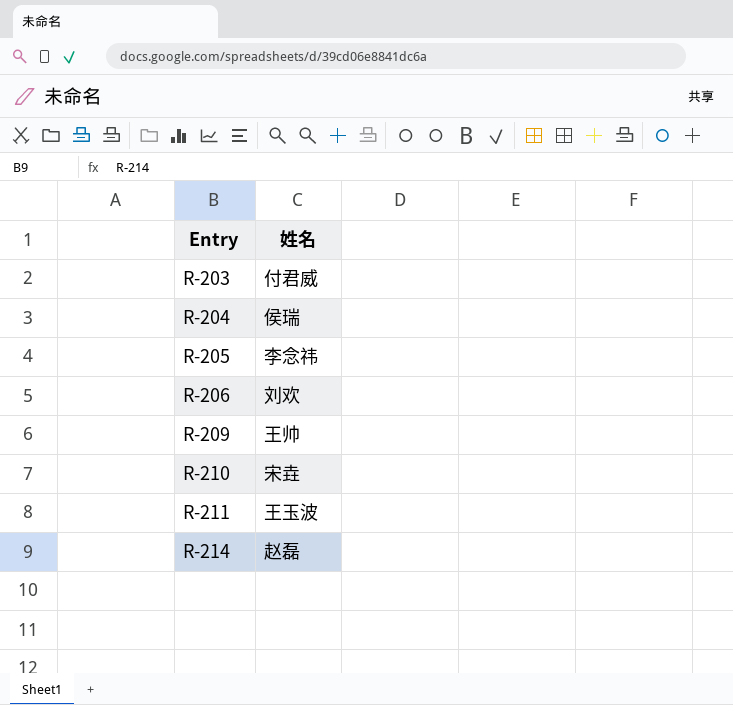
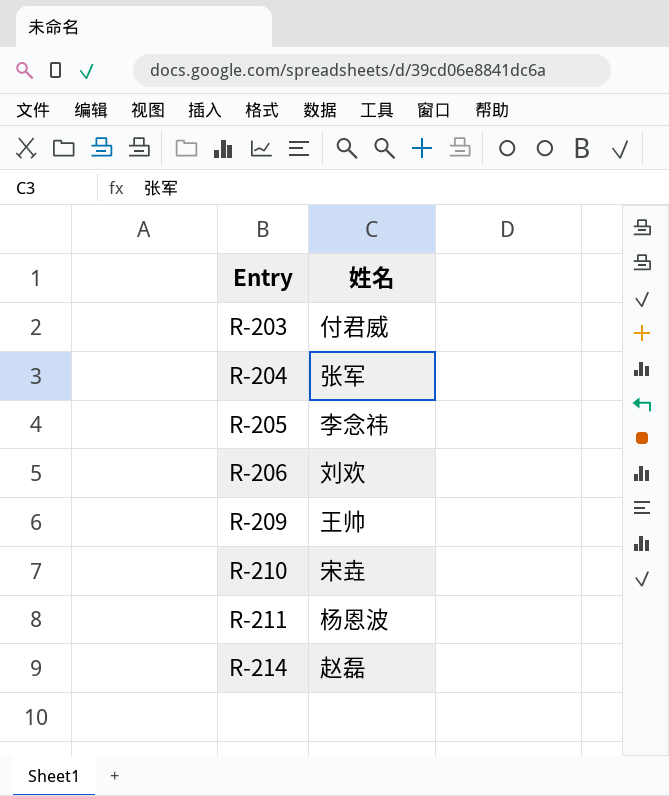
R-204 | 姓名: 侯瑞 -> 张军
R-211 | 姓名: 王玉波 -> 杨恩波

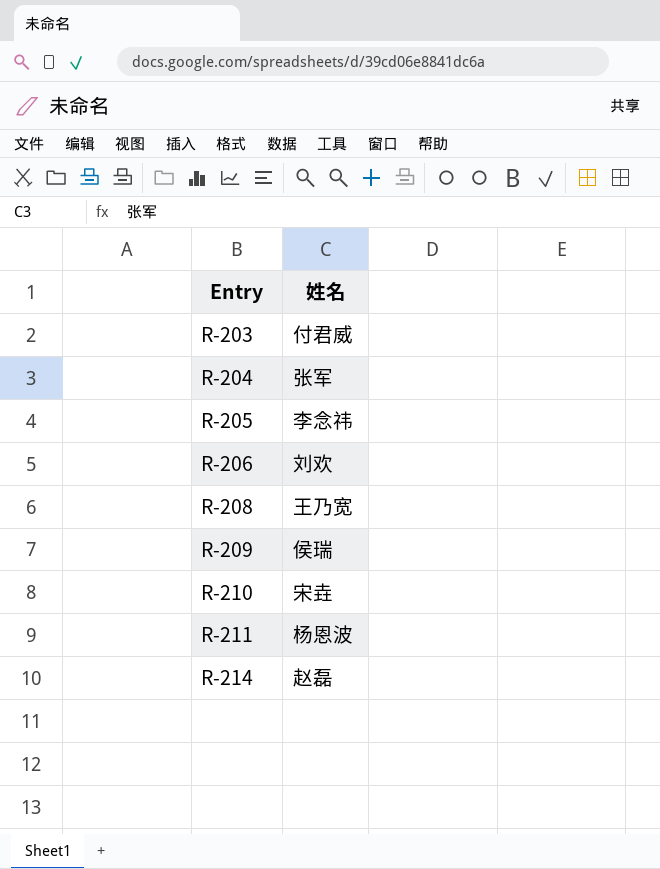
row R-208: none -> 王乃宽
R-209 | 姓名: 王帅 -> 侯瑞

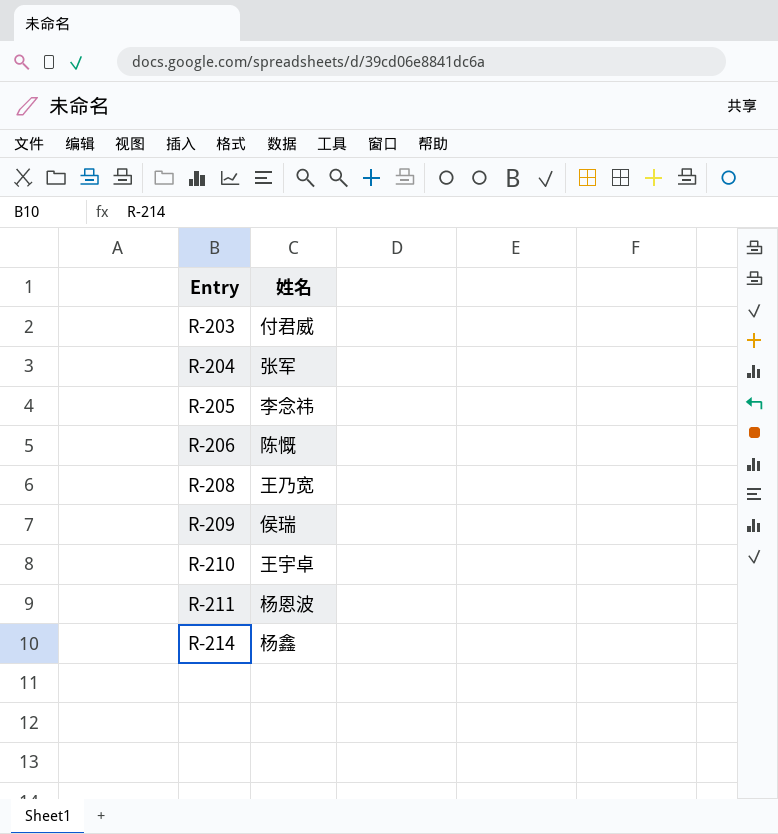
R-206 | 姓名: 刘欢 -> 陈慨
R-210 | 姓名: 宋垚 -> 王宇卓
R-214 | 姓名: 赵磊 -> 杨鑫

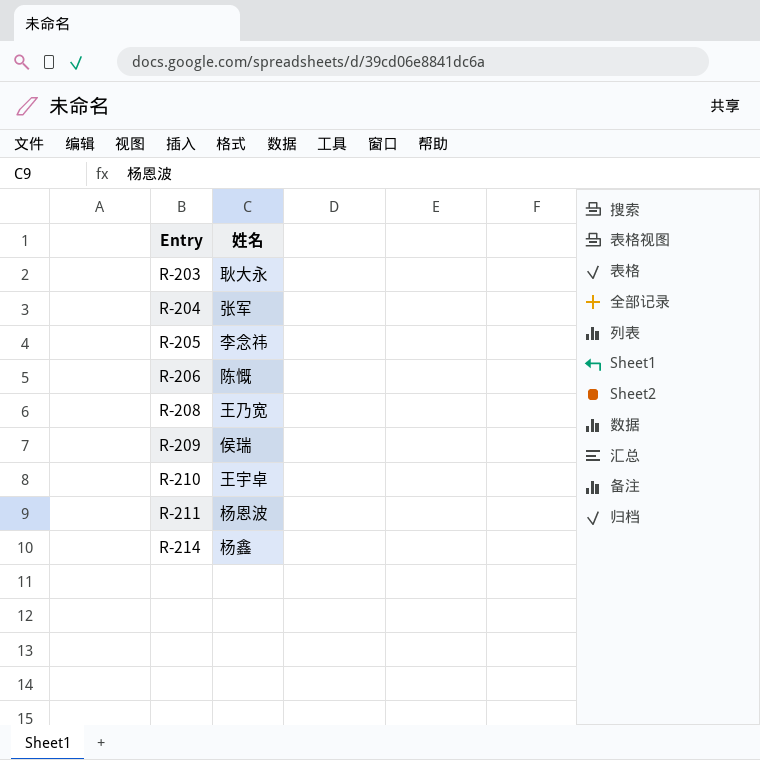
R-203 | 姓名: 付君威 -> 耿大永

